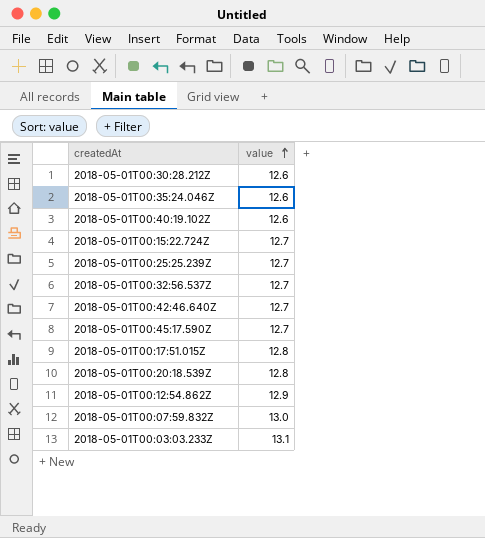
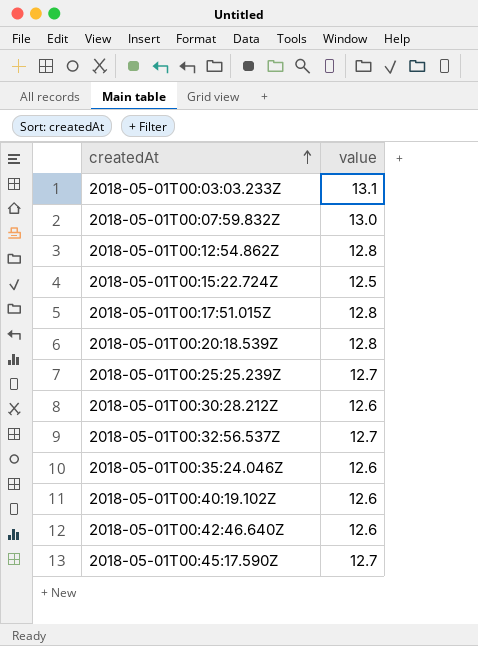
row order: value ascending -> createdAt ascending
2018-05-01T00:12:54.862Z | value: 12.9 -> 12.8
2018-05-01T00:15:22.724Z | value: 12.7 -> 12.5
2018-05-01T00:42:46.640Z | value: 12.7 -> 12.6

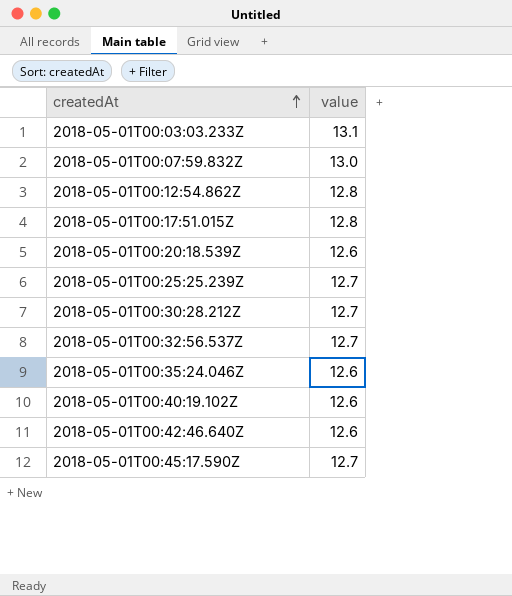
row 2018-05-01T00:15:22.724Z: 12.5 -> none
2018-05-01T00:20:18.539Z | value: 12.8 -> 12.6
2018-05-01T00:30:28.212Z | value: 12.6 -> 12.7

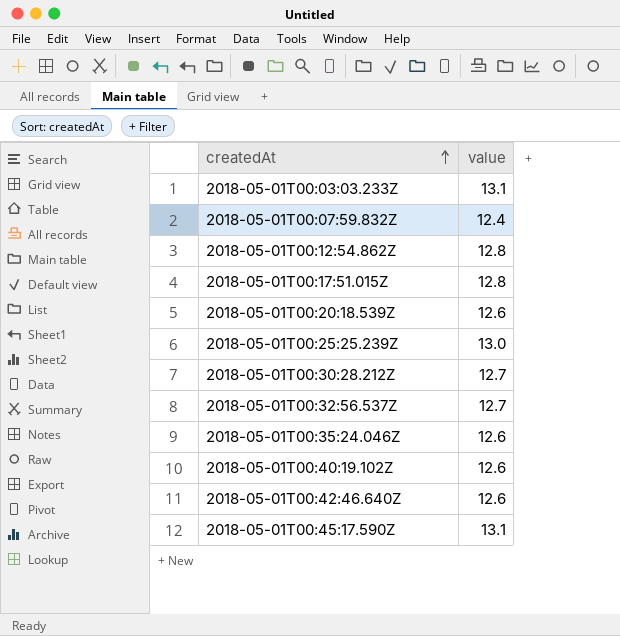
2018-05-01T00:07:59.832Z | value: 13.0 -> 12.4
2018-05-01T00:25:25.239Z | value: 12.7 -> 13.0
2018-05-01T00:45:17.590Z | value: 12.7 -> 13.1

